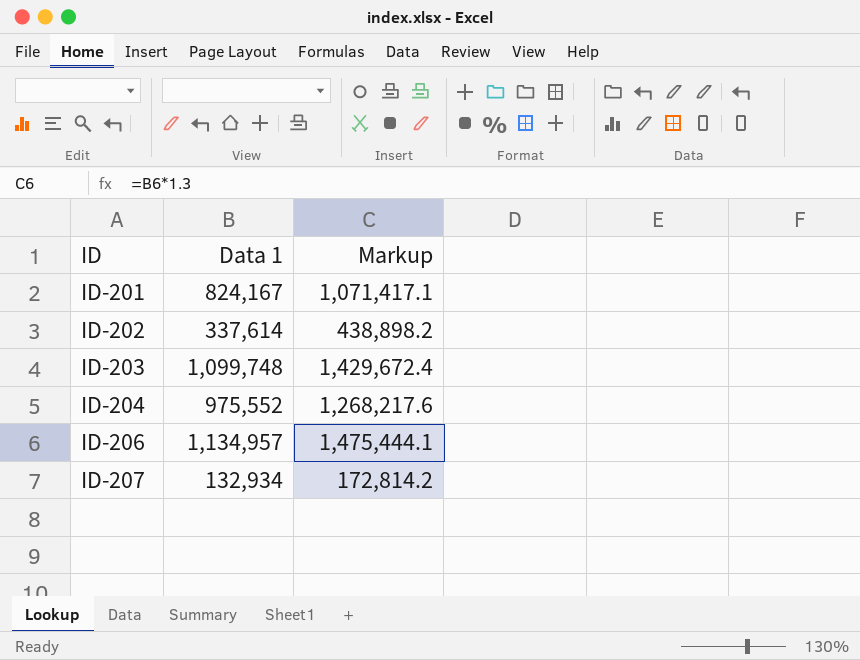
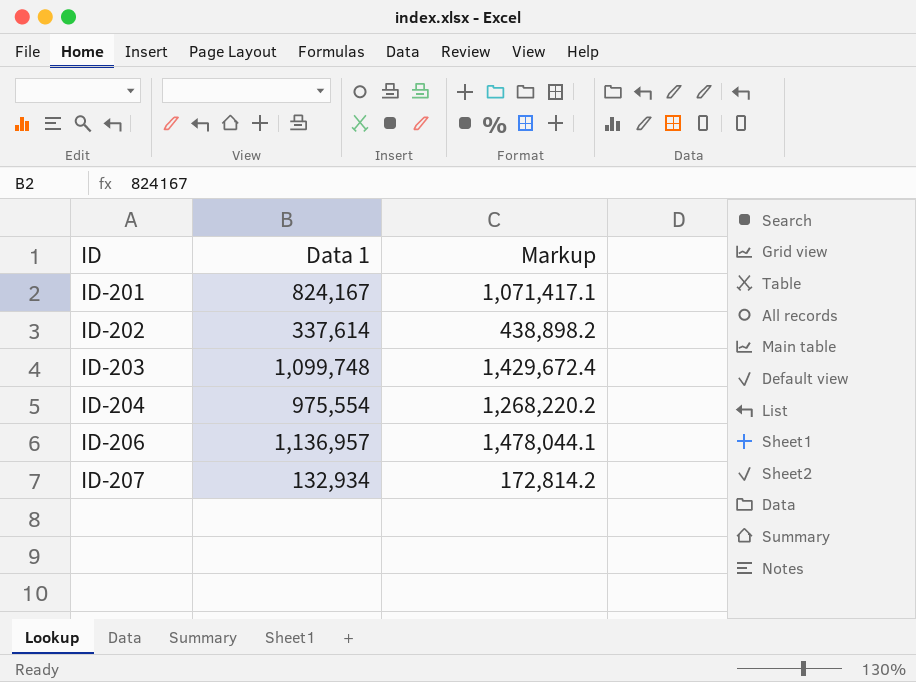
ID-204 | Data 1: 975,552 -> 975,554
ID-204 | Markup: 1,268,217.6 -> 1,268,220.2
ID-206 | Data 1: 1,134,957 -> 1,136,957
ID-206 | Markup: 1,475,444.1 -> 1,478,044.1

